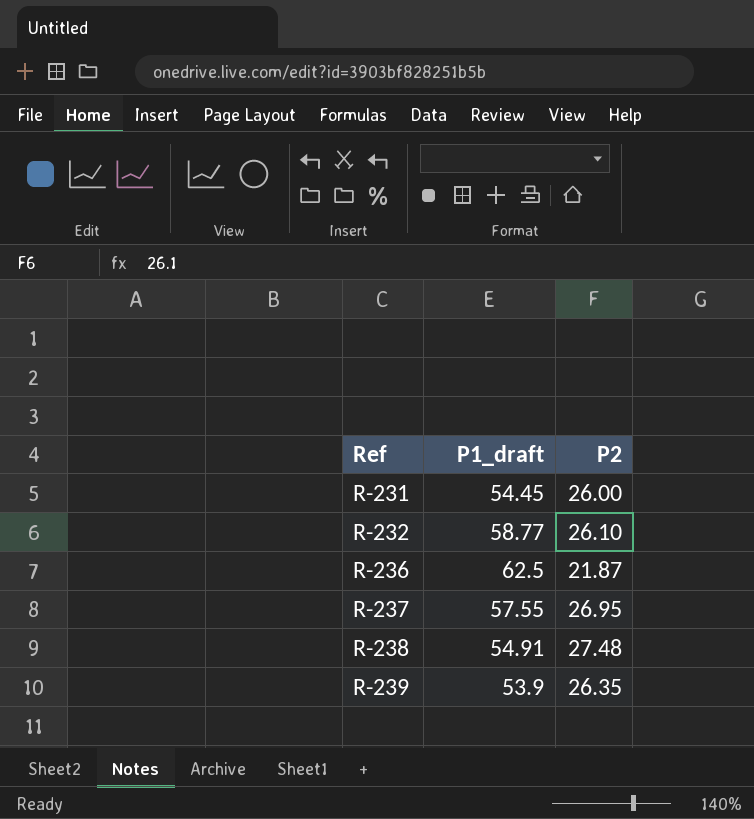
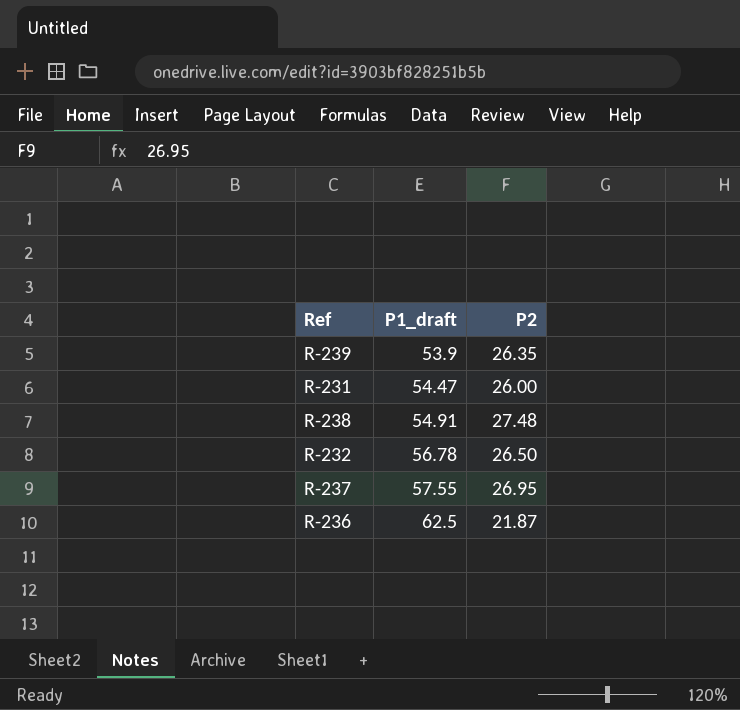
row order: Ref ascending -> P1_draft ascending
R-231 | P1_draft: 54.45 -> 54.47
R-232 | P1_draft: 58.77 -> 56.78
R-232 | P2: 26.10 -> 26.50

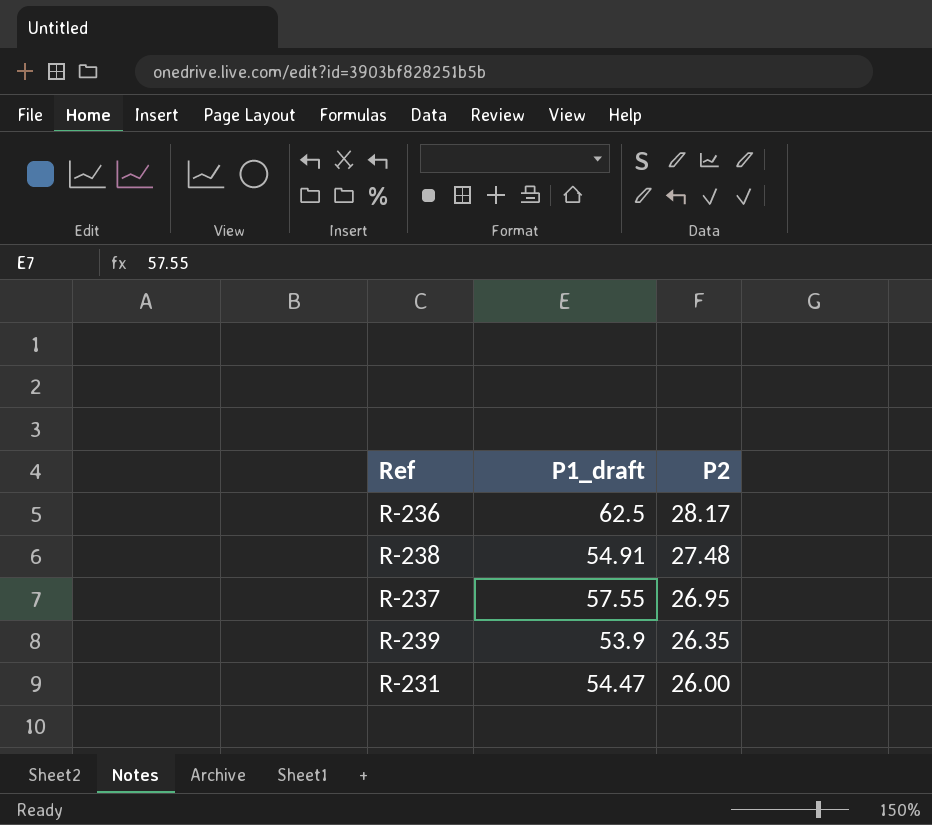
row order: P1_draft ascending -> P2 descending
row R-232: 56.78 | 26.50 -> none
R-236 | P2: 21.87 -> 28.17

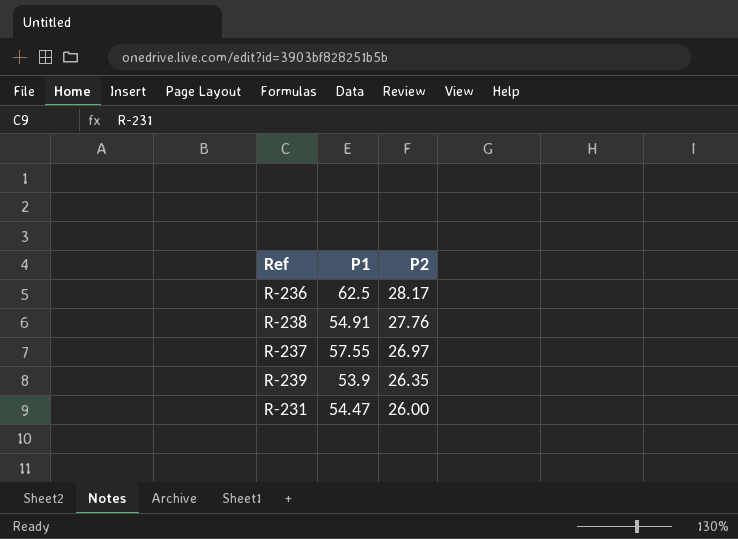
column name: P1_draft -> P1
R-238 | P2: 27.48 -> 27.76
R-237 | P2: 26.95 -> 26.97

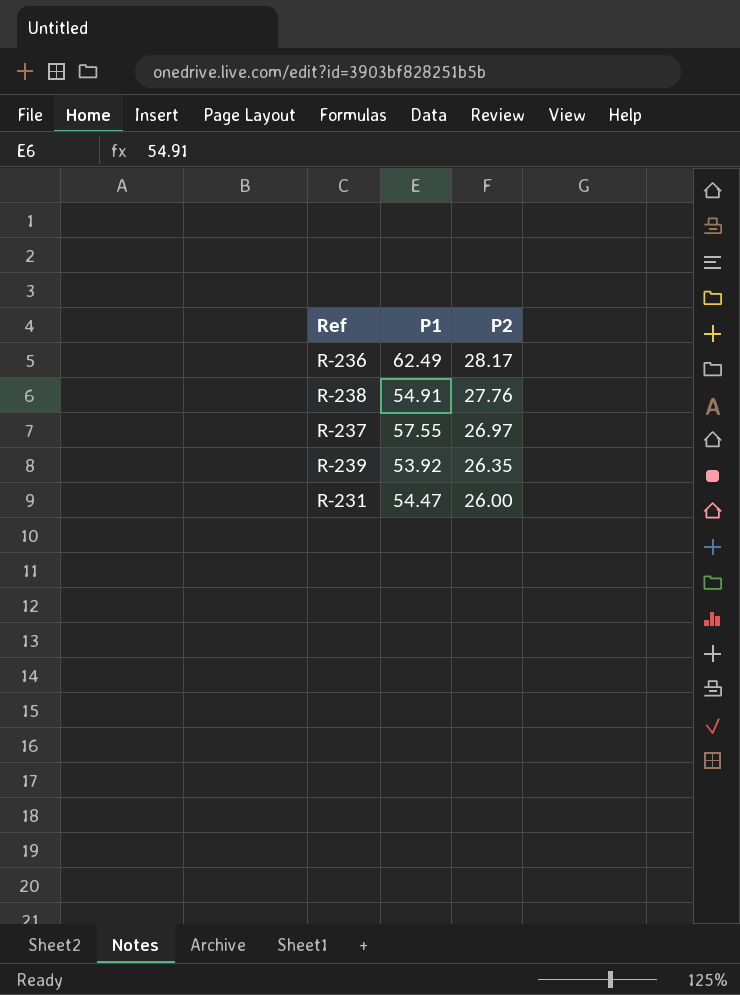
R-236 | P1: 62.5 -> 62.49
R-239 | P1: 53.9 -> 53.92

